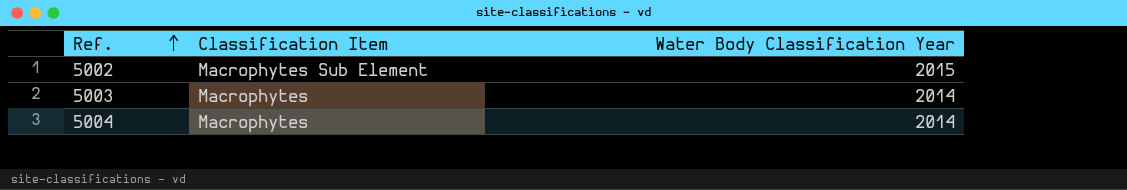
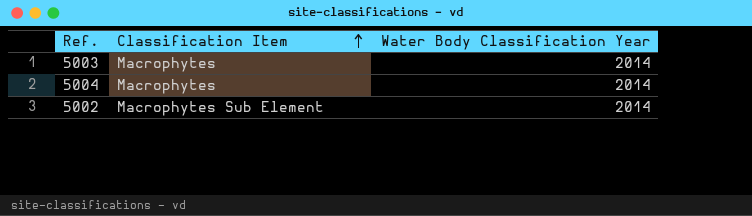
row order: Ref. ascending -> Classification Item ascending
5002 | Water Body Classification Year: 2015 -> 2014

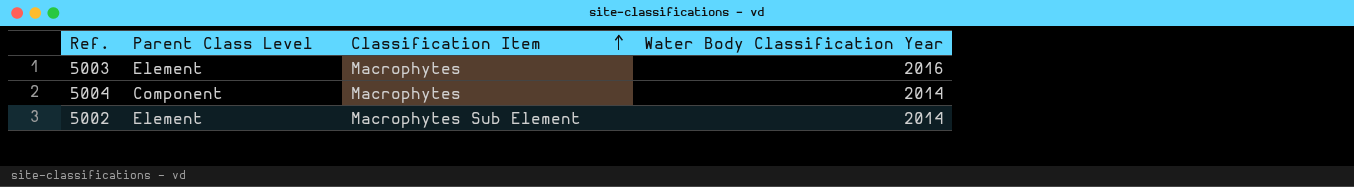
column Parent Class Level | position: none -> 2
5003 | Water Body Classification Year: 2014 -> 2016

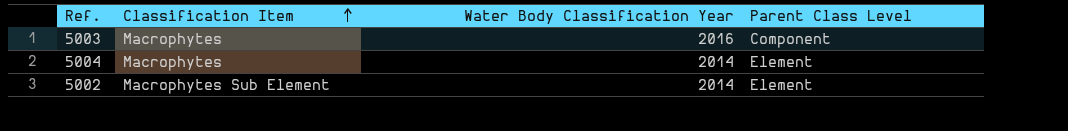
column Parent Class Level | position: 2 -> 4
5003 | Parent Class Level: Element -> Component
5004 | Parent Class Level: Component -> Element

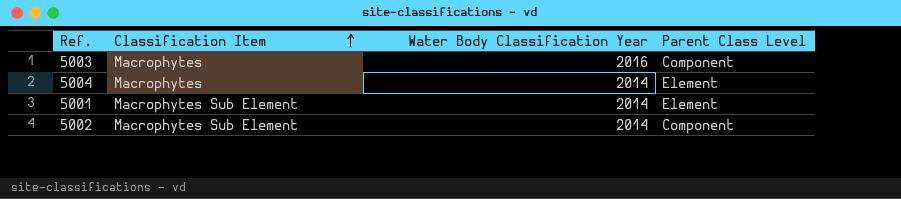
row 5001: none -> Macrophytes Sub Element | 2014 | Element
5002 | Parent Class Level: Element -> Component

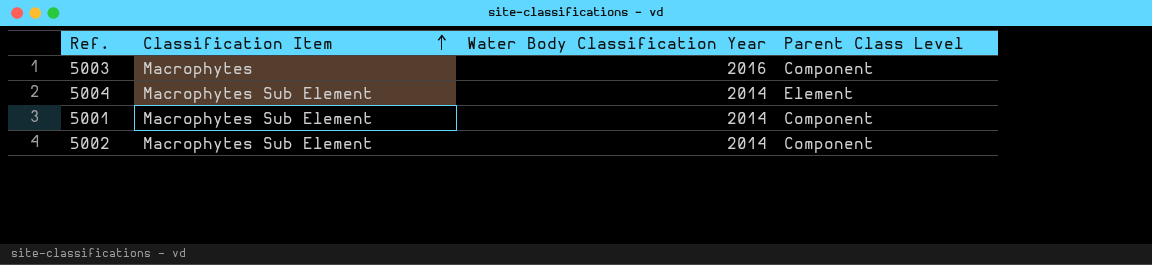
5004 | Classification Item: Macrophytes -> Macrophytes Sub Element
5001 | Parent Class Level: Element -> Component

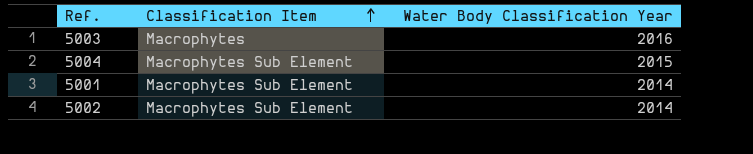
column Parent Class Level | position: 4 -> none
5004 | Water Body Classification Year: 2014 -> 2015

